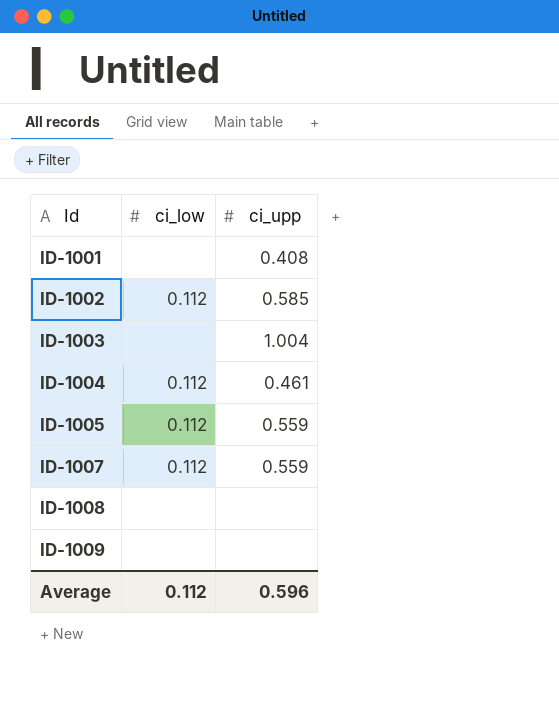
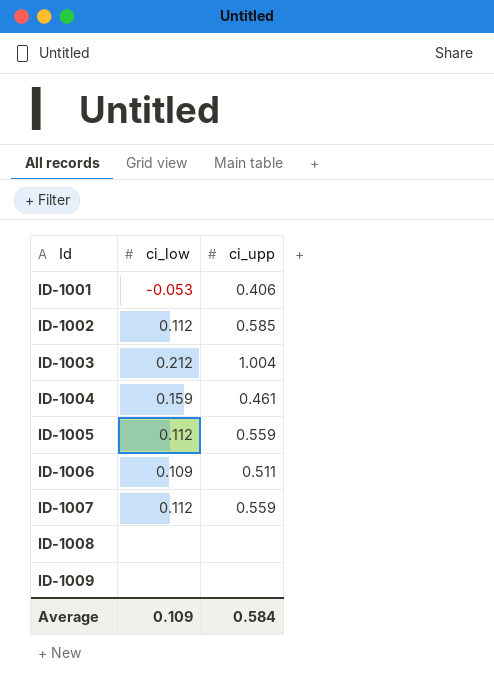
ID-1001 | ci_low: none -> -0.053
ID-1001 | ci_upp: 0.408 -> 0.406
ID-1003 | ci_low: none -> 0.212
ID-1004 | ci_low: 0.112 -> 0.159
row ID-1006: none -> 0.109 | 0.511
Average | ci_low: 0.112 -> 0.109
Average | ci_upp: 0.596 -> 0.584

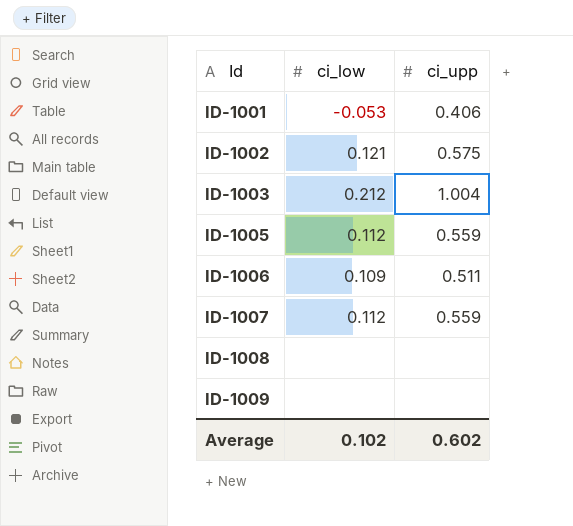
row ID-1004: 0.159 | 0.461 -> none
ID-1002 | ci_low: 0.112 -> 0.121
ID-1002 | ci_upp: 0.585 -> 0.575
Average | ci_low: 0.109 -> 0.102
Average | ci_upp: 0.584 -> 0.602

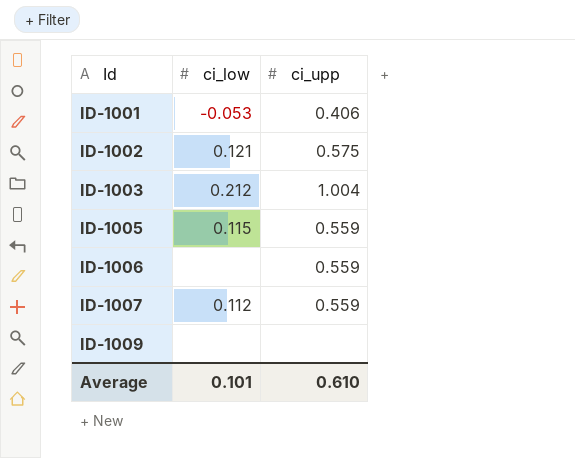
row ID-1008: none | none -> none
ID-1005 | ci_low: 0.112 -> 0.115
ID-1006 | ci_low: 0.109 -> none
ID-1006 | ci_upp: 0.511 -> 0.559
Average | ci_low: 0.102 -> 0.101
Average | ci_upp: 0.602 -> 0.610

